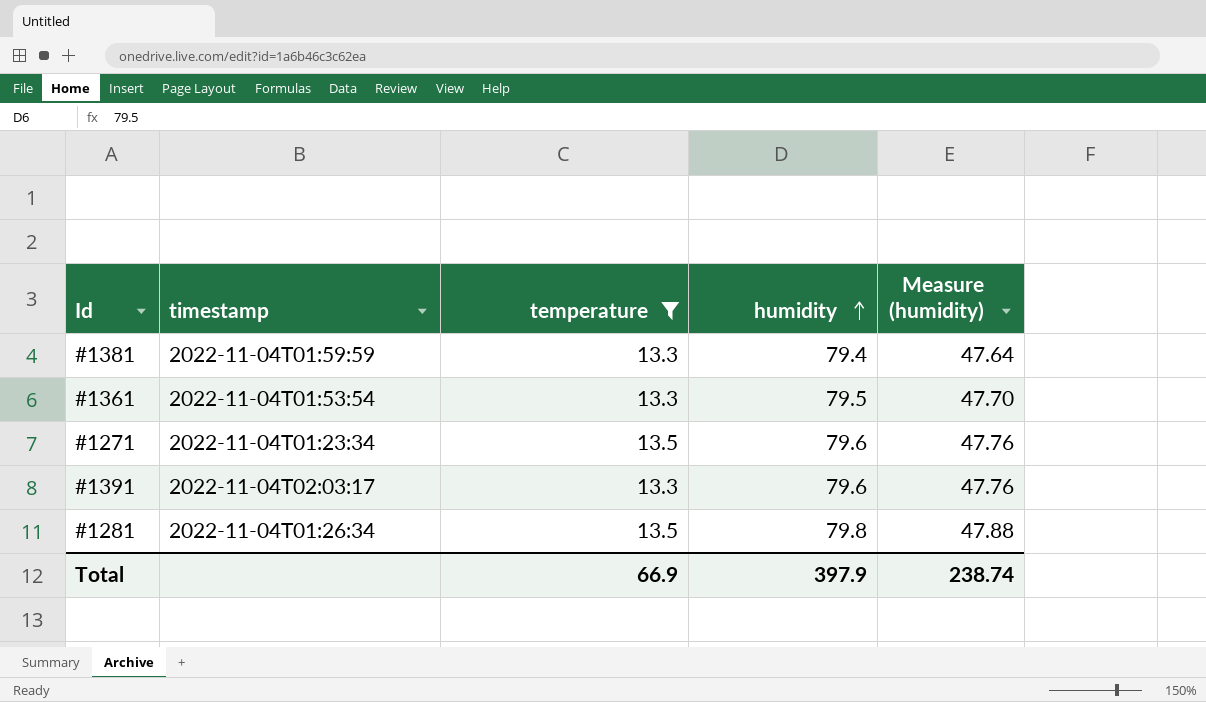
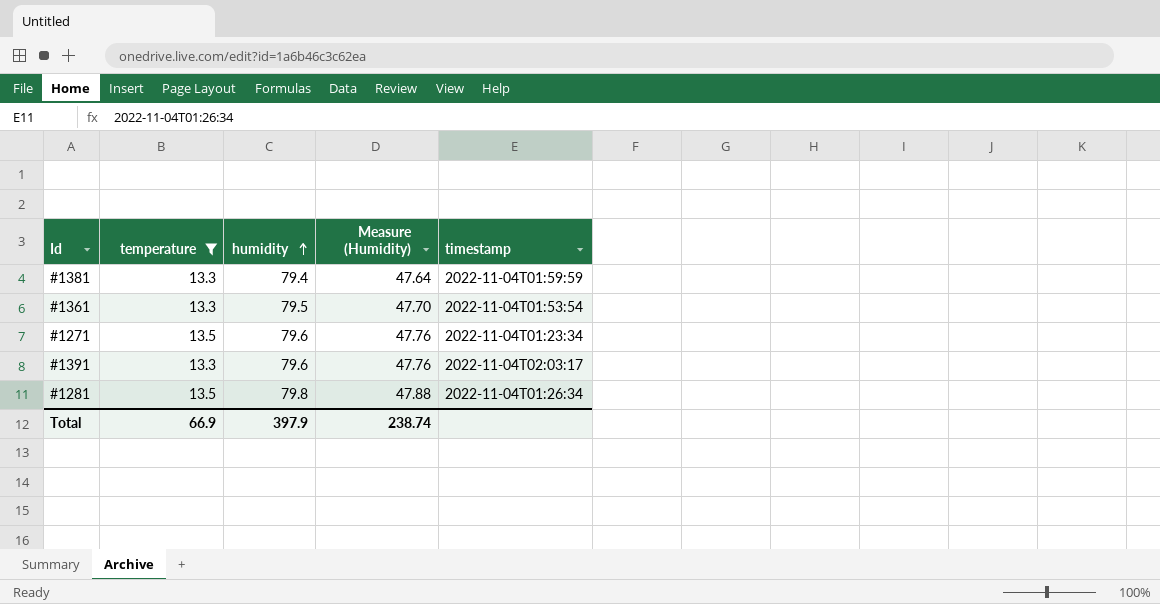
column name: Measure (humidity) -> Measure (Humidity)
column timestamp | position: 2 -> 5

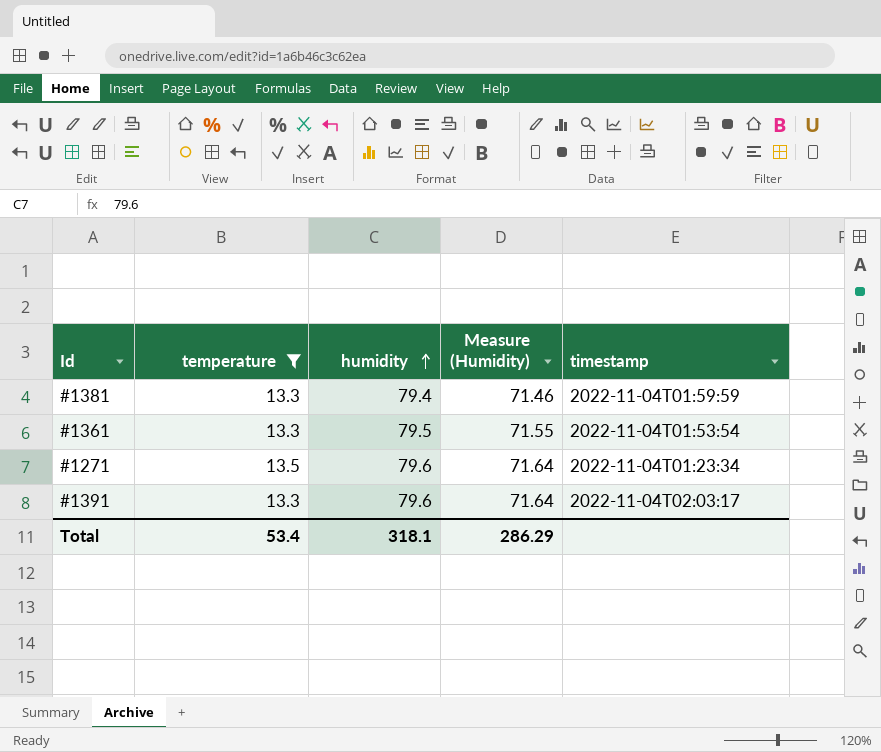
column Measure (Humidity) | formula: [humidity] * 0.6 -> [humidity] * 0.9
row #1281: 13.5 | 79.8 | 47.88 | 2022-11-04T01:26:34 -> none
Total | temperature: 66.9 -> 53.4
Total | humidity: 397.9 -> 318.1
Total | Measure (Humidity): 238.74 -> 286.29

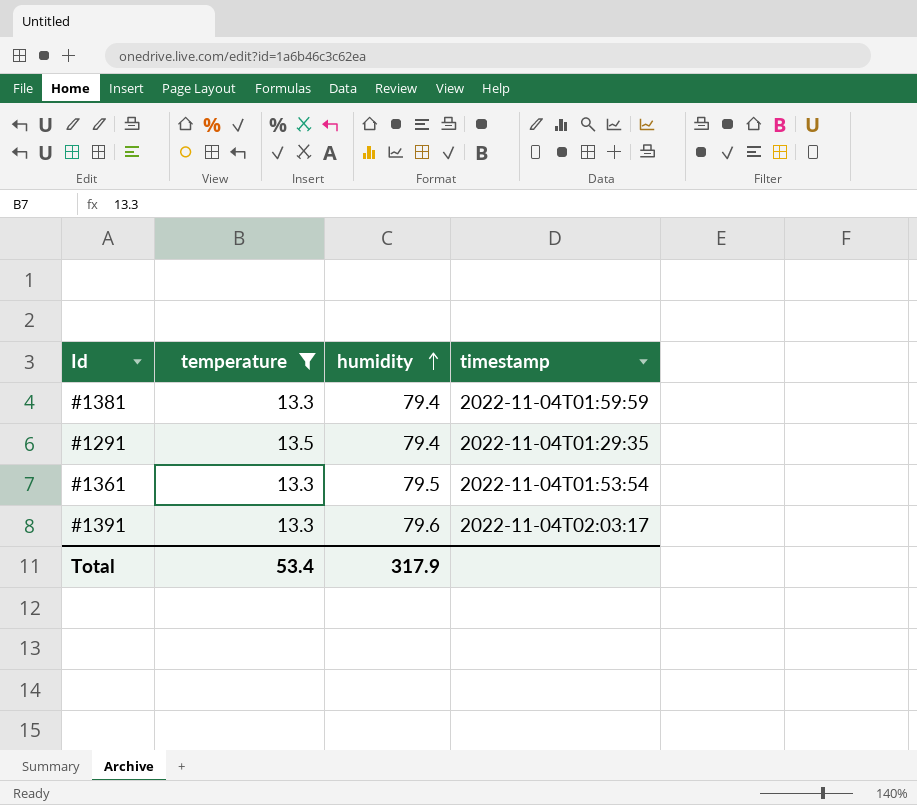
column Measure (Humidity) | formula: [humidity] * 0.9 -> none
row #1271: 13.5 | 79.6 | 71.64 | 2022-11-04T01:23:34 -> none
row #1291: none -> 13.5 | 79.4 | 2022-11-04T01:29:35
Total | humidity: 318.1 -> 317.9

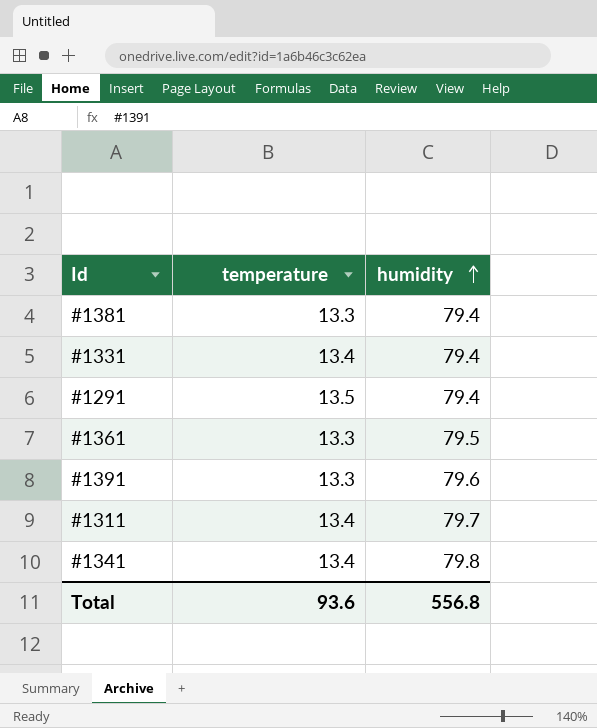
filter: temperature != 13.4 -> none
column timestamp | position: 4 -> none
Total | temperature: 53.4 -> 93.6
Total | humidity: 317.9 -> 556.8

